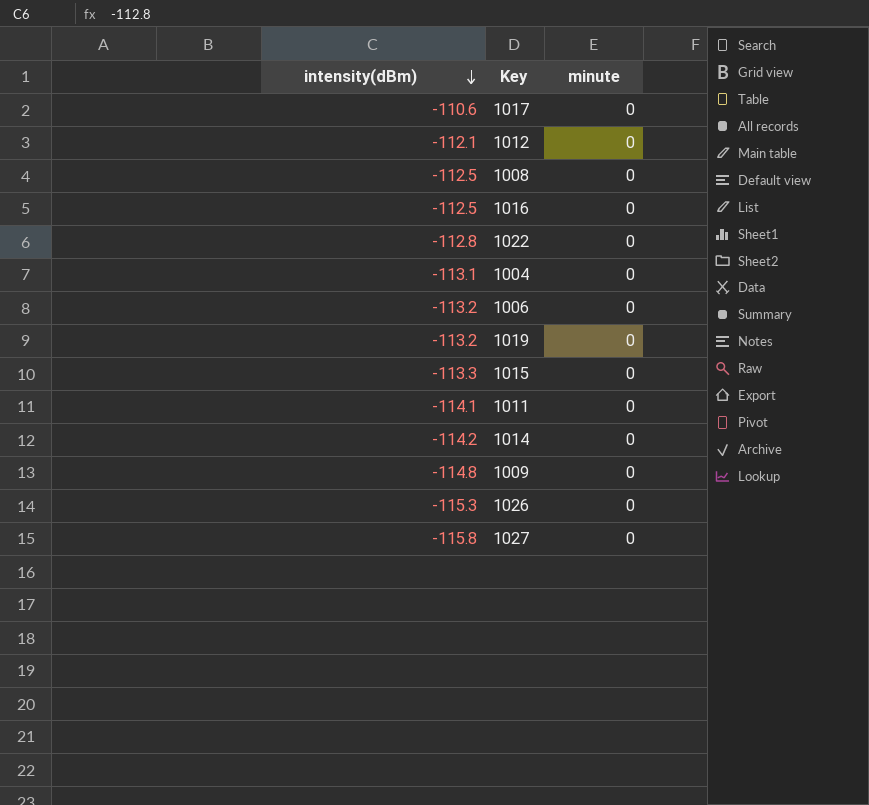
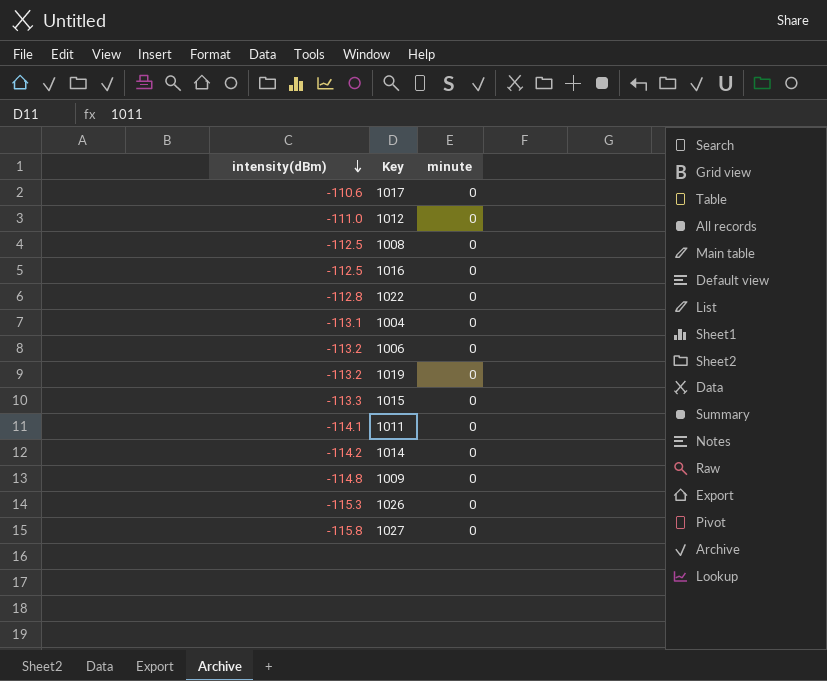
1012 | intensity(dBm): -112.1 -> -111.0

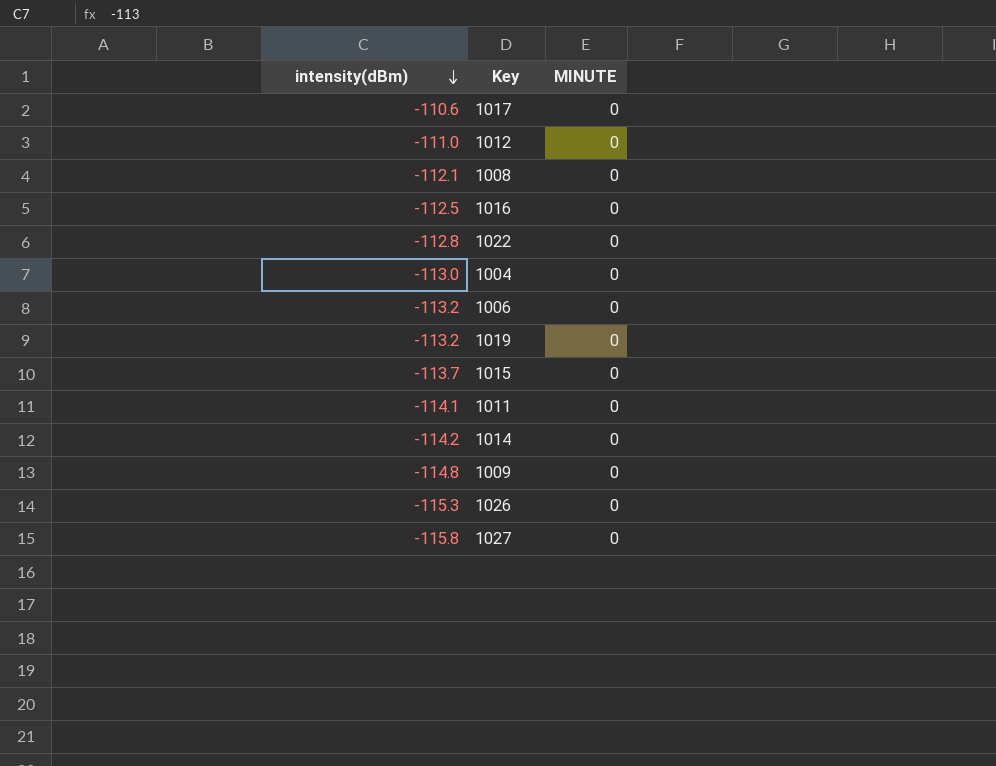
column name: minute -> MINUTE
1008 | intensity(dBm): -112.5 -> -112.1
1004 | intensity(dBm): -113.1 -> -113.0
1015 | intensity(dBm): -113.3 -> -113.7

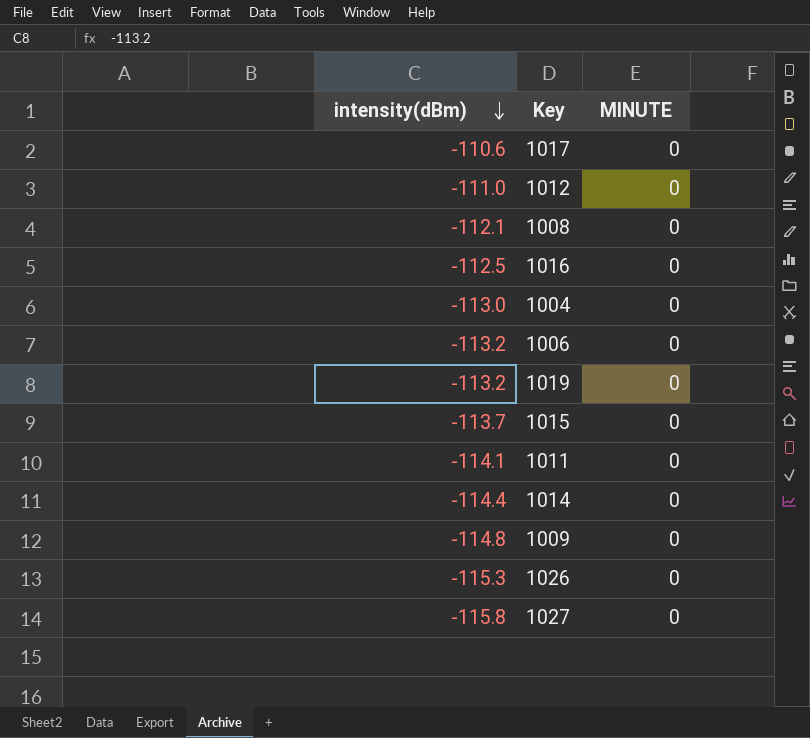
row 1022: -112.8 | 0 -> none
1014 | intensity(dBm): -114.2 -> -114.4

